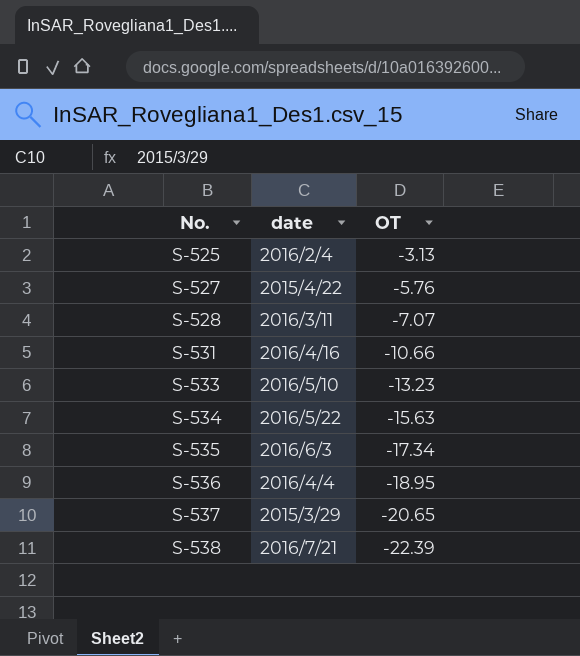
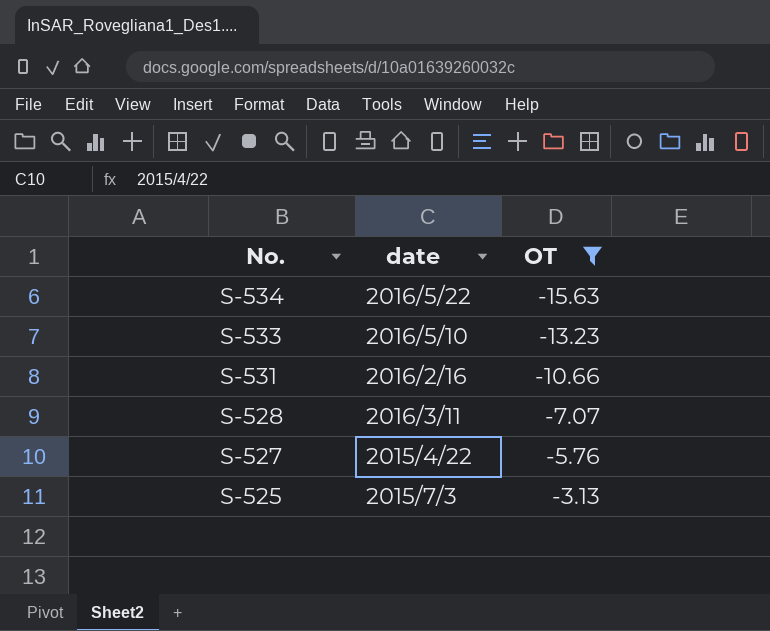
filter: none -> OT >= -15.63
row order: No. ascending -> No. descending
S-531 | date: 2016/4/16 -> 2016/2/16
S-525 | date: 2016/2/4 -> 2015/7/3

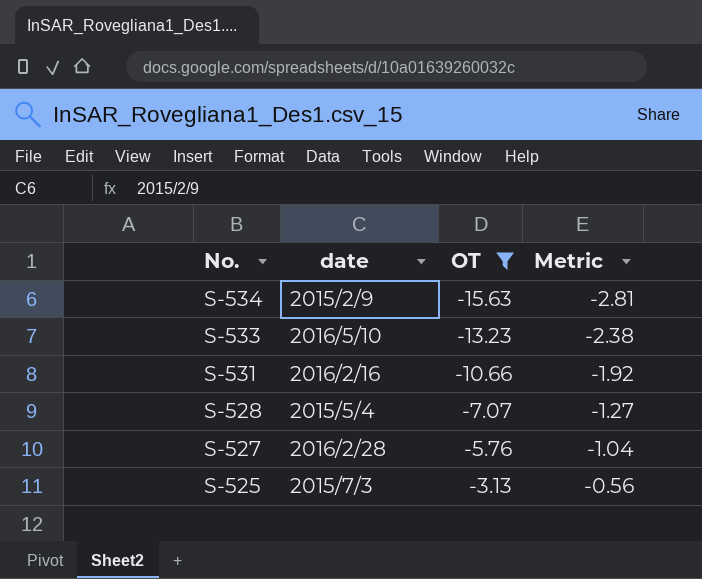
column Metric | formula: none -> [OT] * 0.18
S-534 | date: 2016/5/22 -> 2015/2/9
S-528 | date: 2016/3/11 -> 2015/5/4
S-527 | date: 2015/4/22 -> 2016/2/28

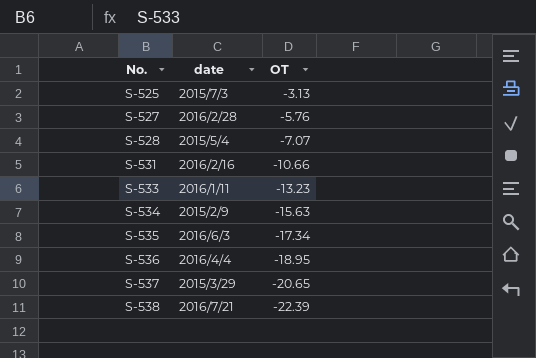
filter: OT >= -15.63 -> none
row order: No. descending -> No. ascending
column Metric | formula: [OT] * 0.18 -> none
S-533 | date: 2016/5/10 -> 2016/1/11

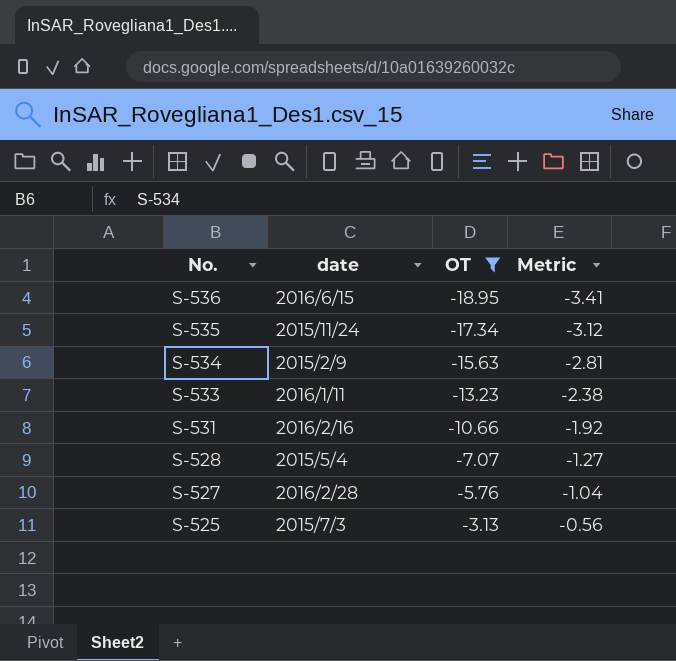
filter: none -> OT >= -18.95
row order: No. ascending -> No. descending
column Metric | formula: none -> [OT] * 0.18
S-536 | date: 2016/4/4 -> 2016/6/15
S-535 | date: 2016/6/3 -> 2015/11/24

